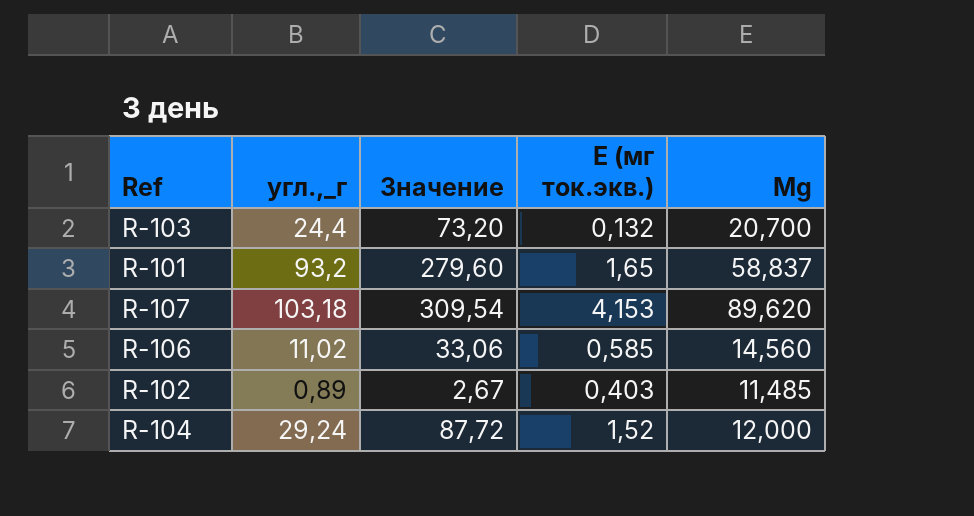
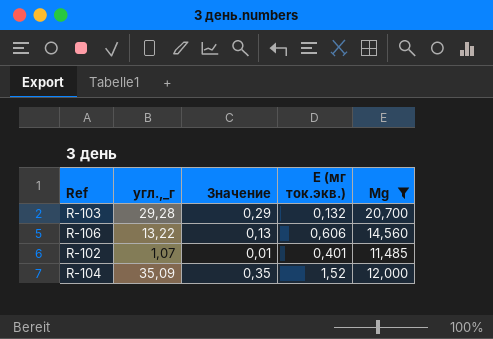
filter: none -> Mg <= 20,700
column Значение | formula: [угл.,_г] * 3 -> [угл.,_г] * 0,01
R-103 | угл.,_г: 24,4 -> 29,28
R-106 | угл.,_г: 11,02 -> 13,22
R-106 | Е (мг ток.экв.): 0,585 -> 0,606
R-102 | угл.,_г: 0,89 -> 1,07
R-102 | Е (мг ток.экв.): 0,403 -> 0,401
R-104 | угл.,_г: 29,24 -> 35,09

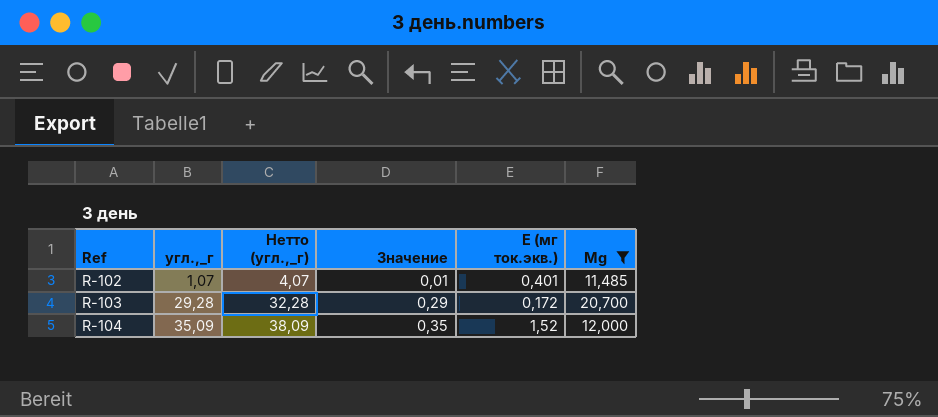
row order: none -> Ref ascending
column Нетто (угл.,_г) | formula: none -> [угл.,_г] + 3
row R-106: 13,22 | 0,13 | 0,606 | 14,560 -> none
R-103 | Е (мг ток.экв.): 0,132 -> 0,172

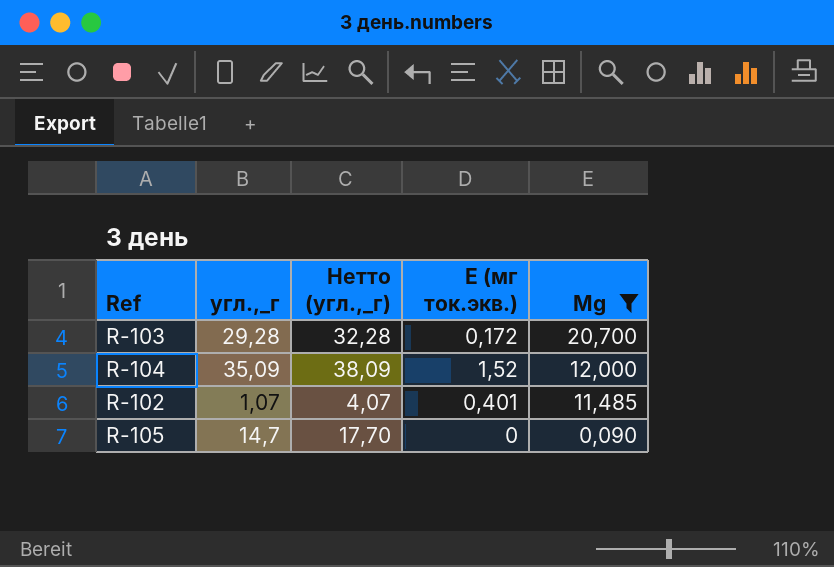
row order: Ref ascending -> Mg descending
column Значение | formula: [угл.,_г] * 0,01 -> none
row R-105: none -> 14,7 | 17,70 | 0 | 0,090

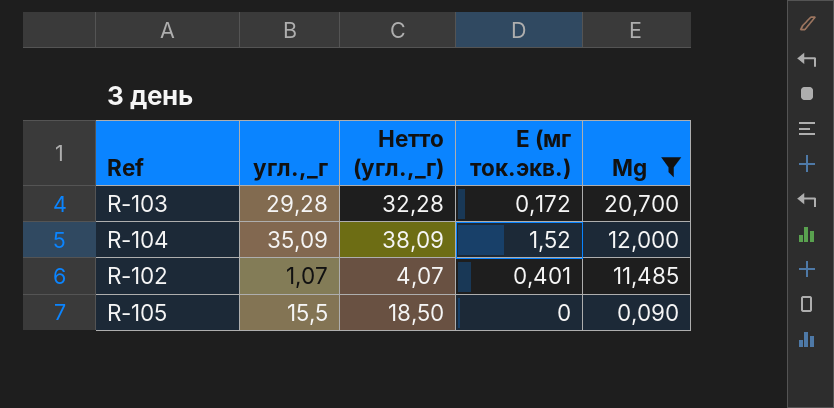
R-105 | угл.,_г: 14,7 -> 15,5
R-105 | Нетто (угл.,_г): 17,70 -> 18,50

